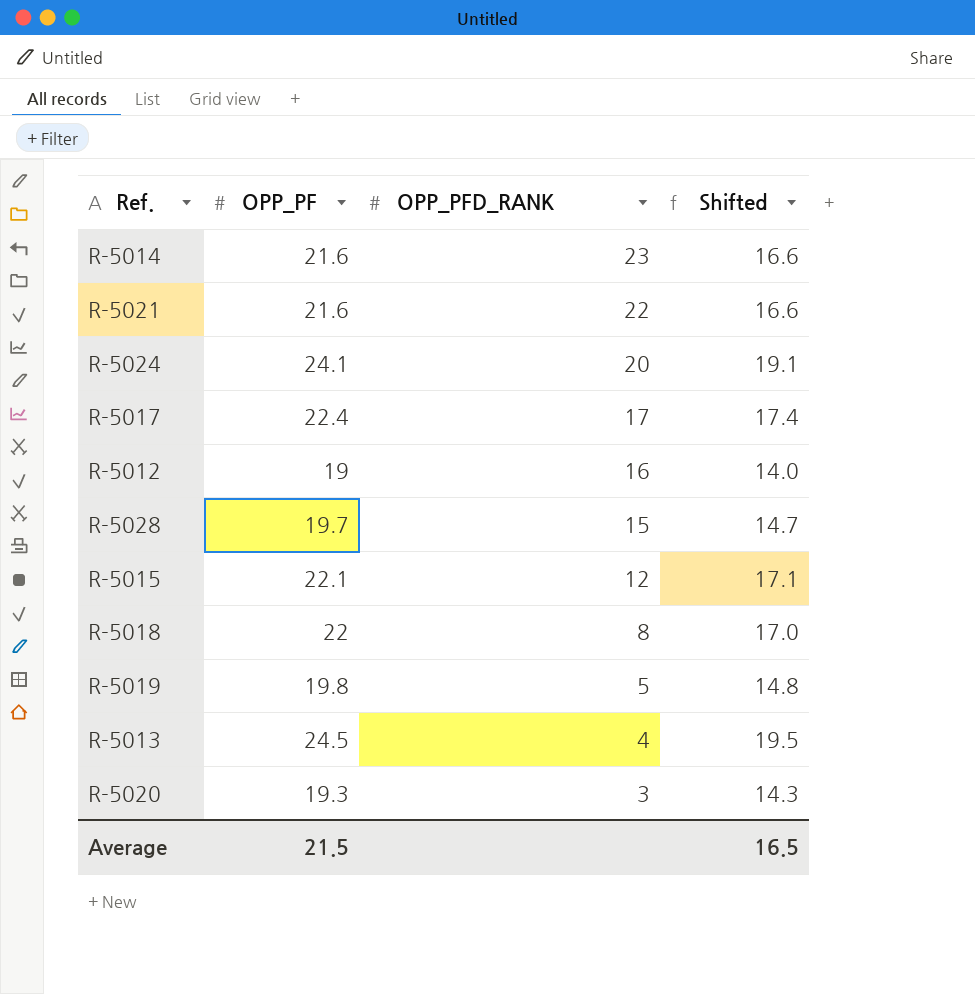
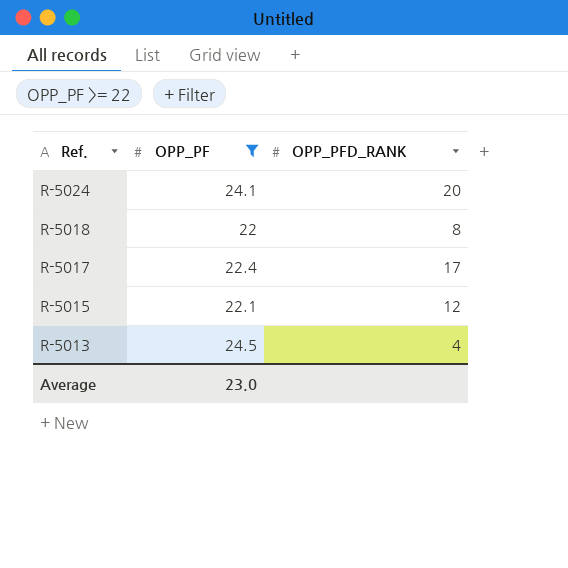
filter: none -> OPP_PF >= 22
row order: OPP_PFD_RANK descending -> Ref. descending
column Shifted | formula: [OPP_PF] - 5 -> none
Average | OPP_PF: 21.5 -> 23.0

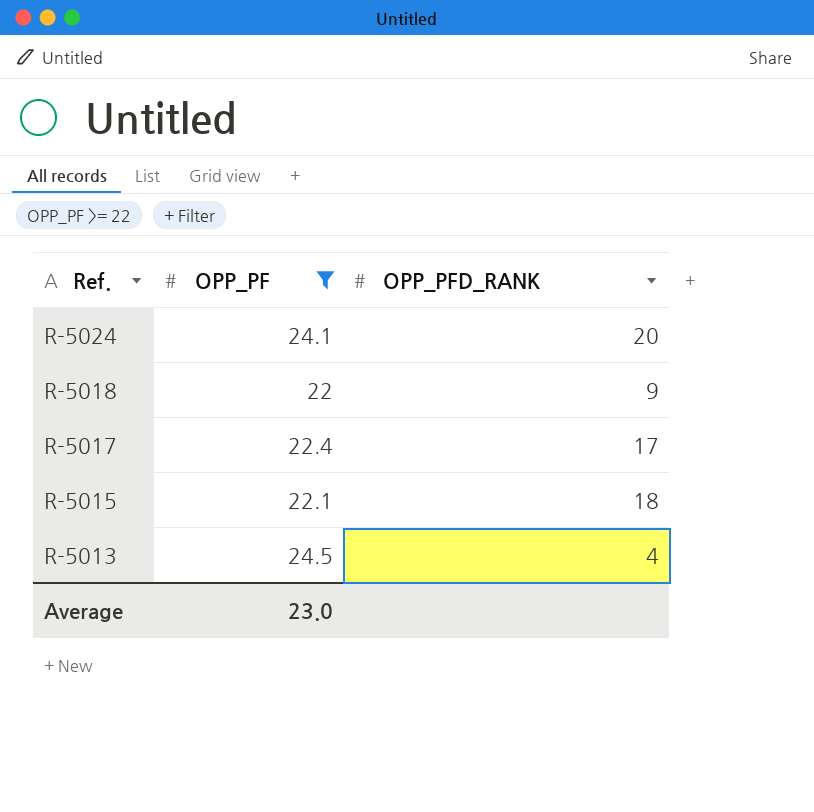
R-5018 | OPP_PFD_RANK: 8 -> 9
R-5015 | OPP_PFD_RANK: 12 -> 18

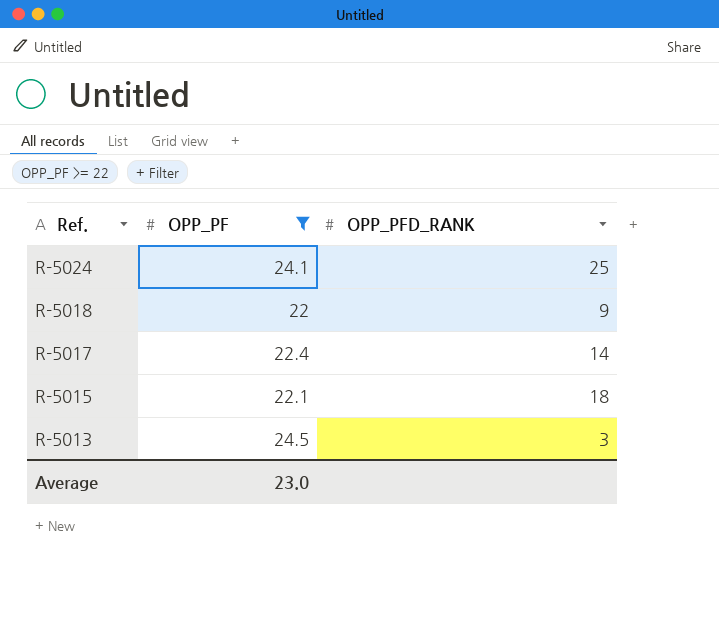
R-5024 | OPP_PFD_RANK: 20 -> 25
R-5017 | OPP_PFD_RANK: 17 -> 14
R-5013 | OPP_PFD_RANK: 4 -> 3

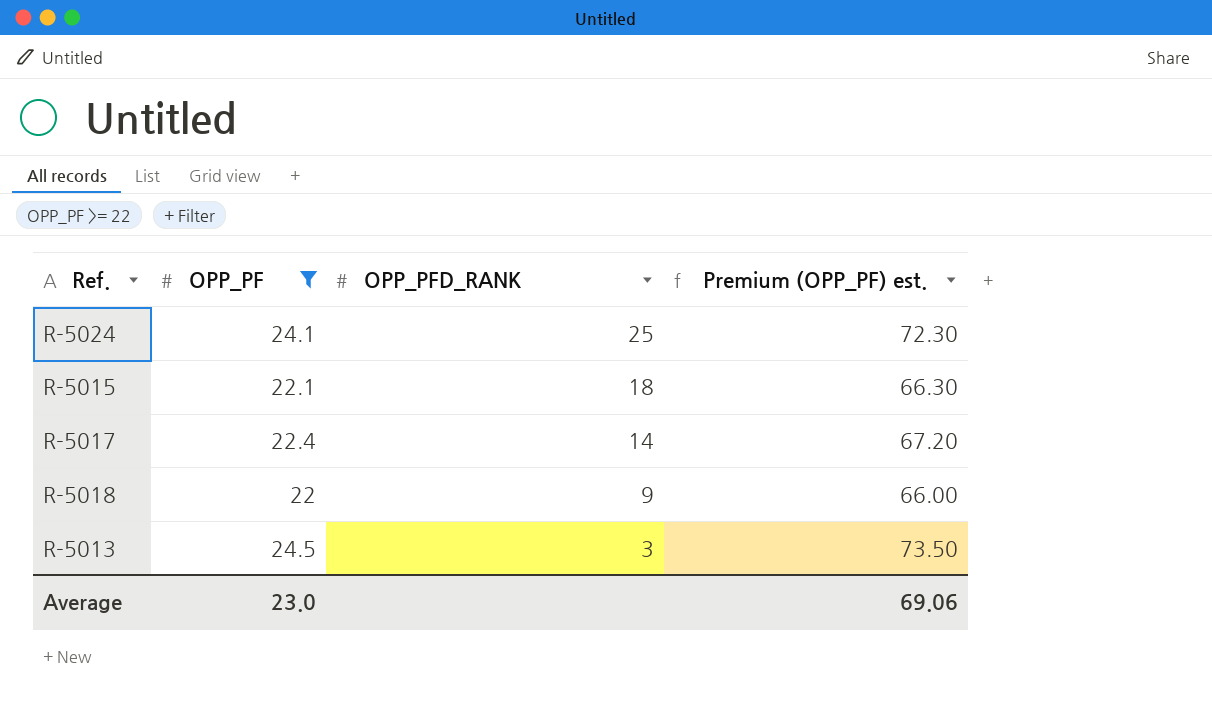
row order: Ref. descending -> OPP_PFD_RANK descending
column Premium (OPP_PF) est. | formula: none -> [OPP_PF] * 3

